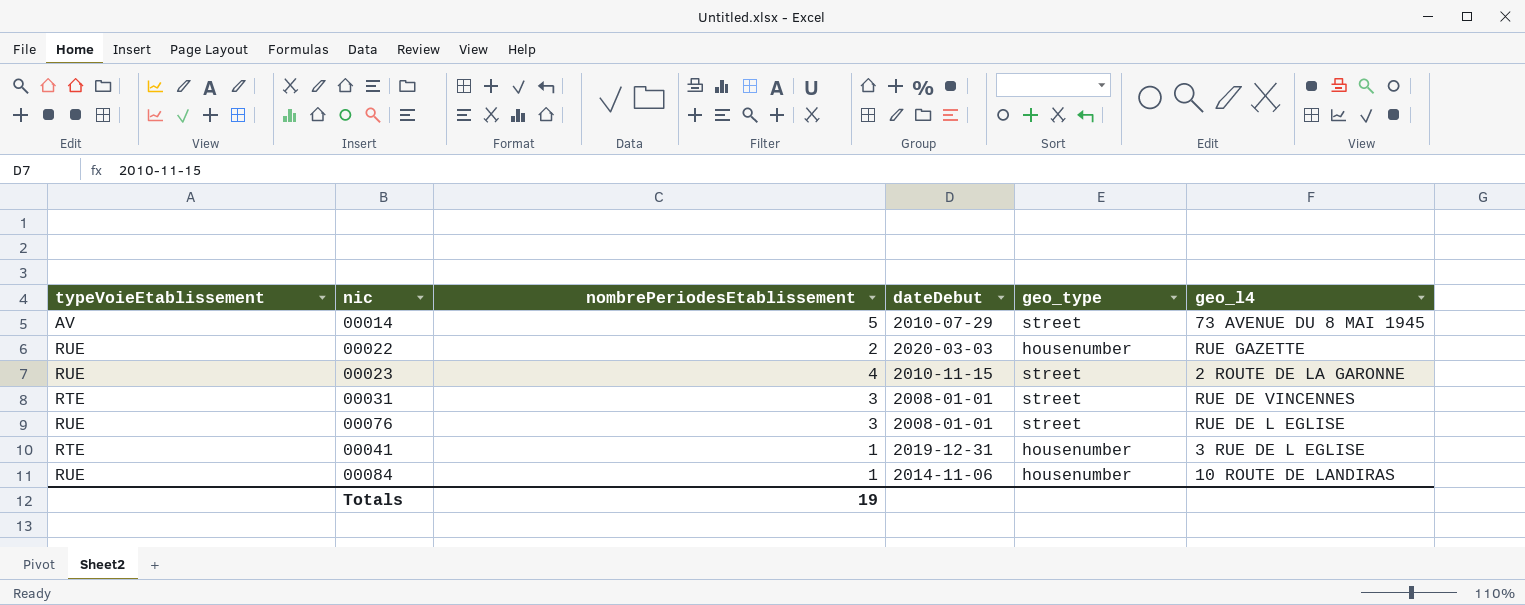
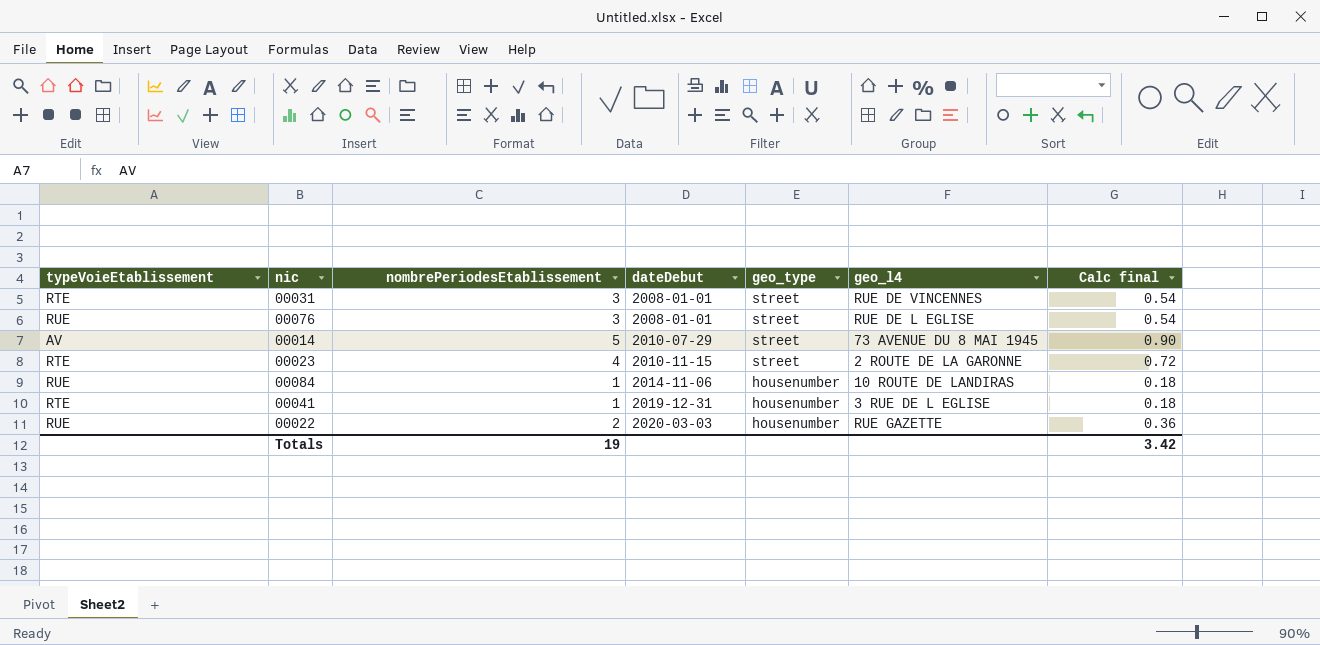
row order: none -> dateDebut ascending
column Calc final | formula: none -> [nombrePeriodesEtablissement] * 0.18
00023 | typeVoieEtablissement: RUE -> RTE

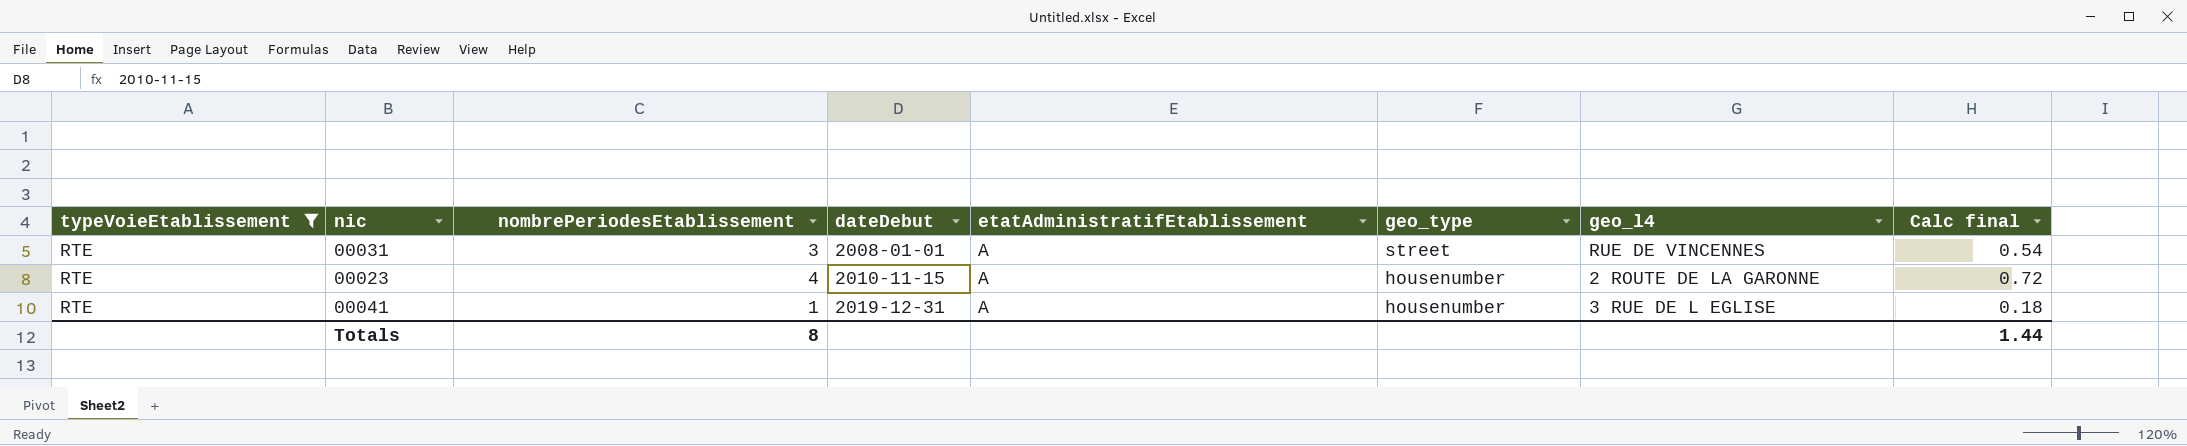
filter: none -> typeVoieEtablissement = RTE
column etatAdministratifEtablissement | position: none -> 5
00023 | geo_type: street -> housenumber
Totals | nombrePeriodesEtablissement: 19 -> 8
Totals | Calc final: 3.42 -> 1.44

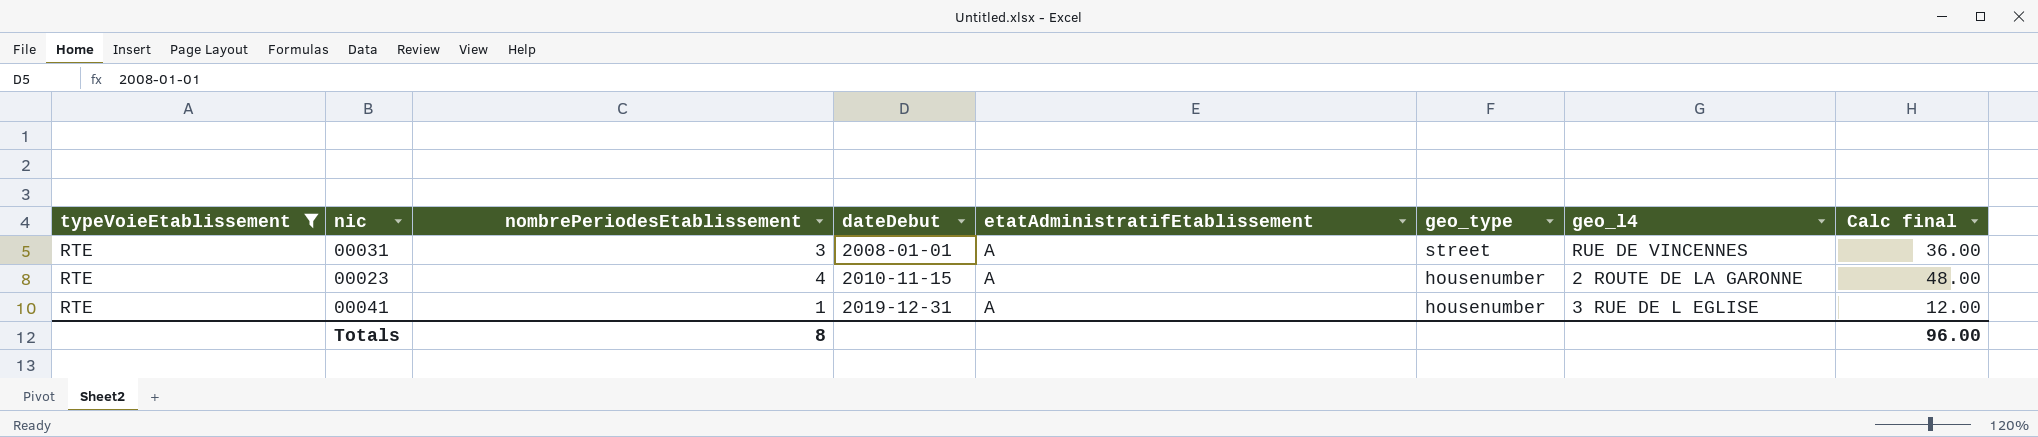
column Calc final | formula: [nombrePeriodesEtablissement] * 0.18 -> [nombrePeriodesEtablissement] * 12
Totals | Calc final: 1.44 -> 96.00

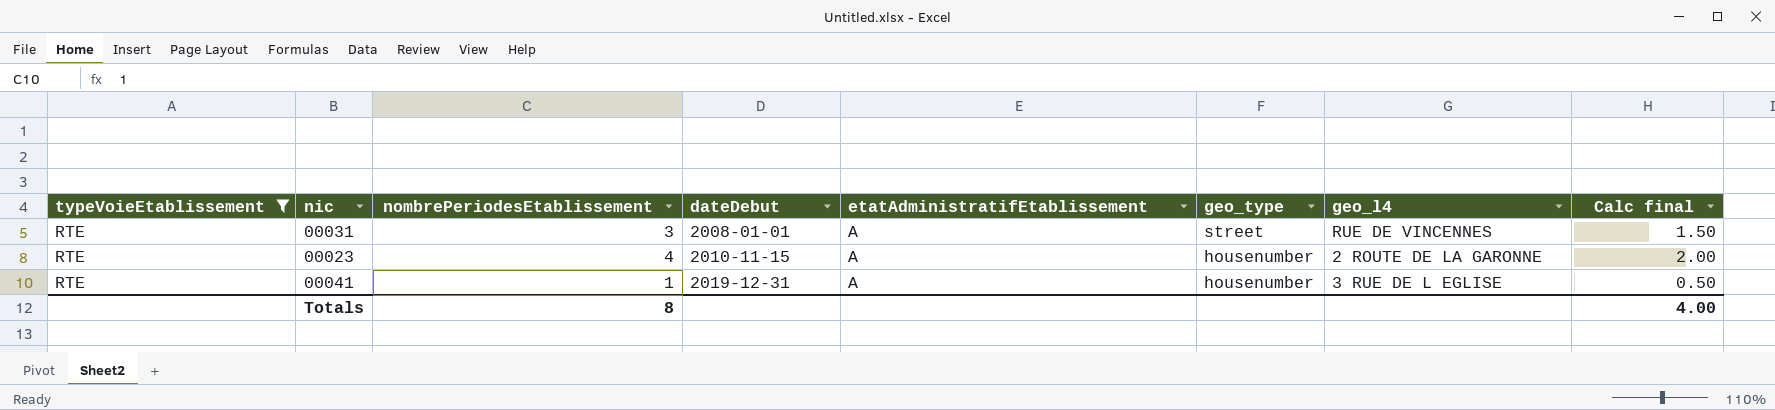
column Calc final | formula: [nombrePeriodesEtablissement] * 12 -> [nombrePeriodesEtablissement] * 0.5
Totals | Calc final: 96.00 -> 4.00

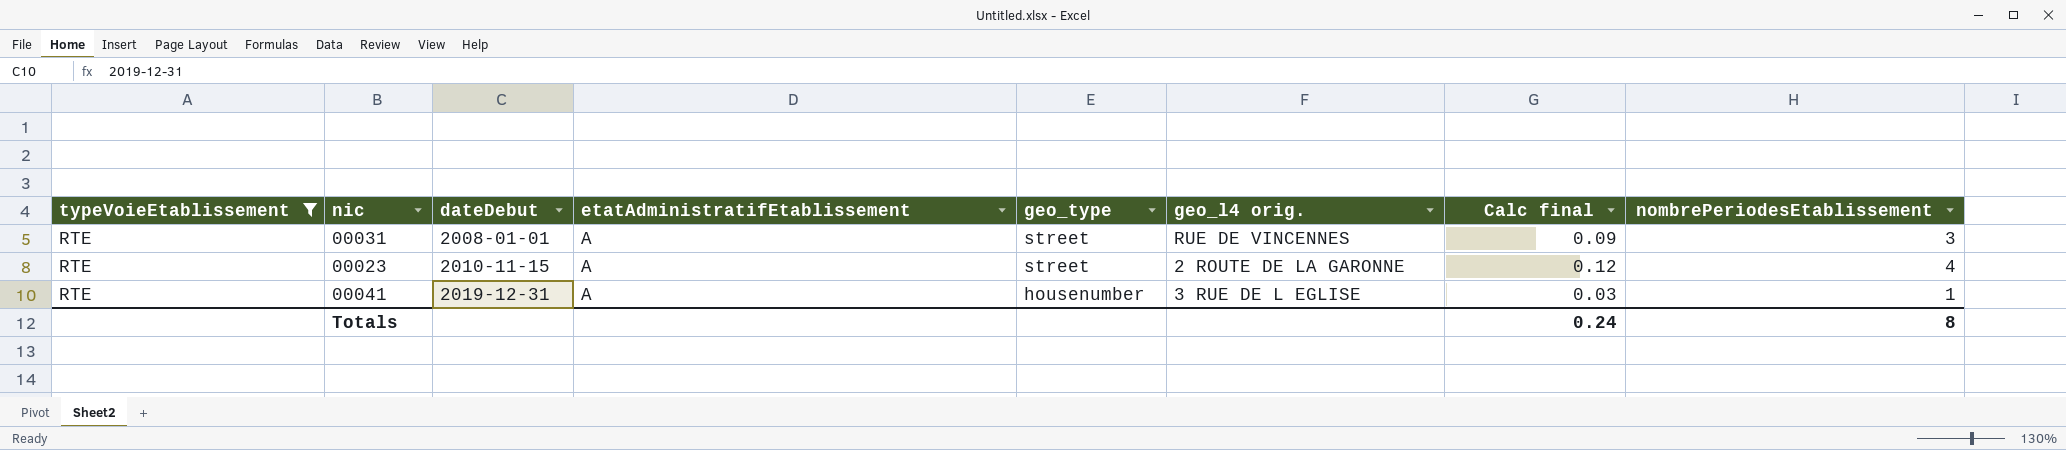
column name: geo_l4 -> geo_l4 orig.
column Calc final | formula: [nombrePeriodesEtablissement] * 0.5 -> [nombrePeriodesEtablissement] * 0.03
column nombrePeriodesEtablissement | position: 3 -> 8
00023 | geo_type: housenumber -> street
Totals | Calc final: 4.00 -> 0.24

